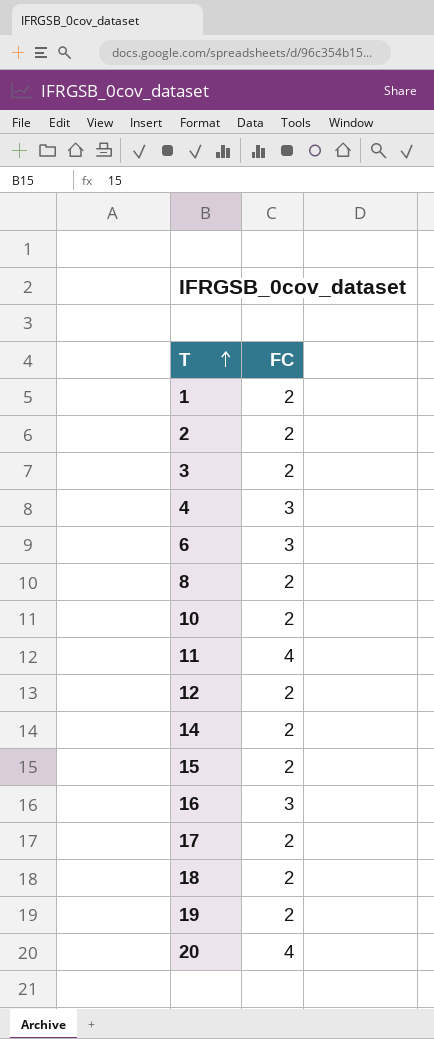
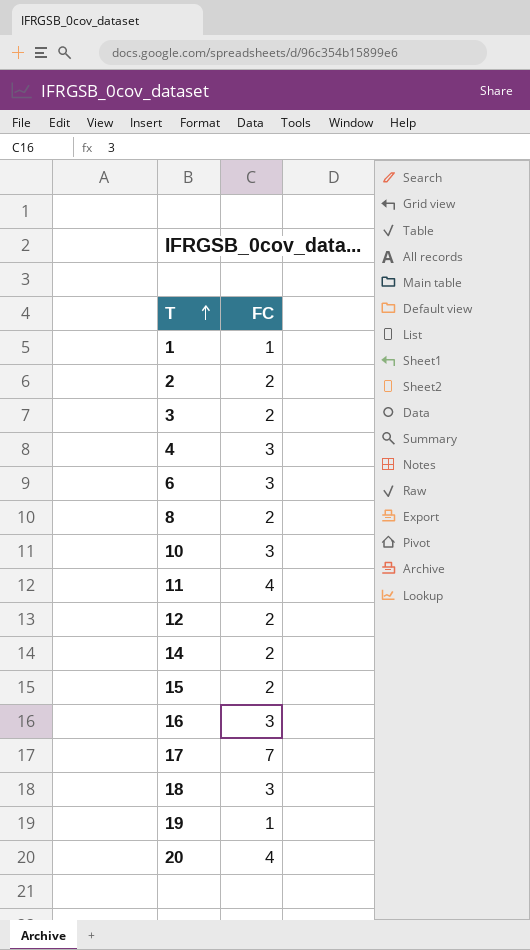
1 | FC: 2 -> 1
10 | FC: 2 -> 3
17 | FC: 2 -> 7
18 | FC: 2 -> 3
19 | FC: 2 -> 1

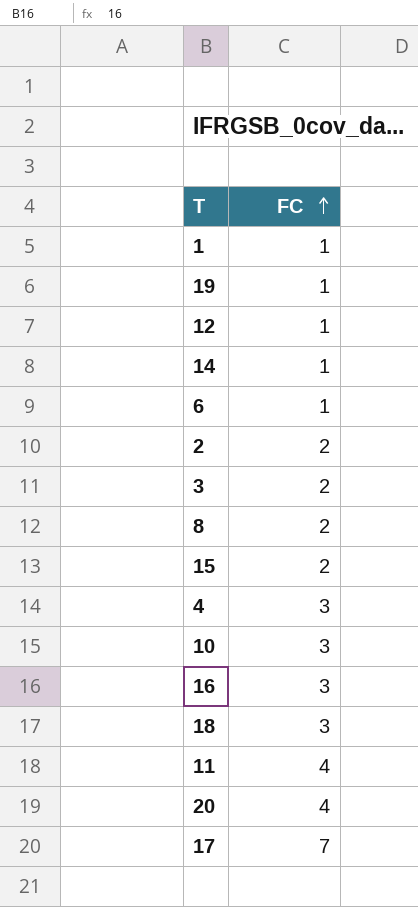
row order: T ascending -> FC ascending
12 | FC: 2 -> 1
14 | FC: 2 -> 1
6 | FC: 3 -> 1

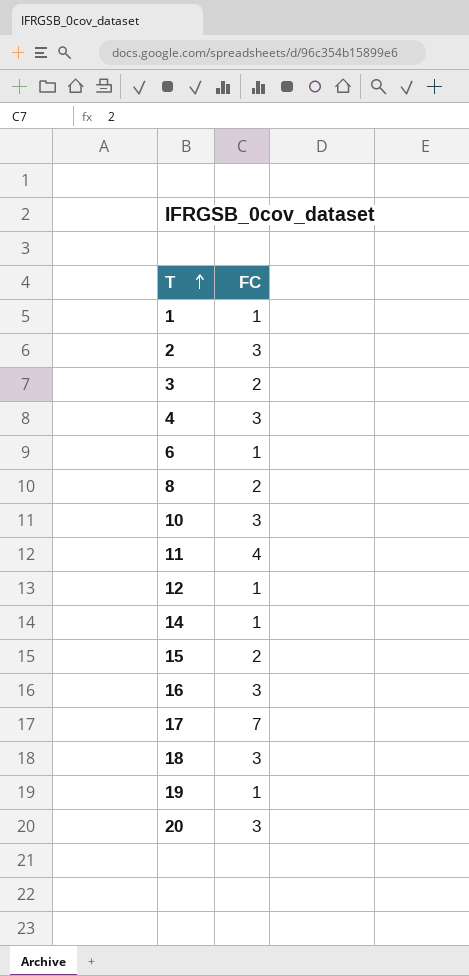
row order: FC ascending -> T ascending
2 | FC: 2 -> 3
20 | FC: 4 -> 3

